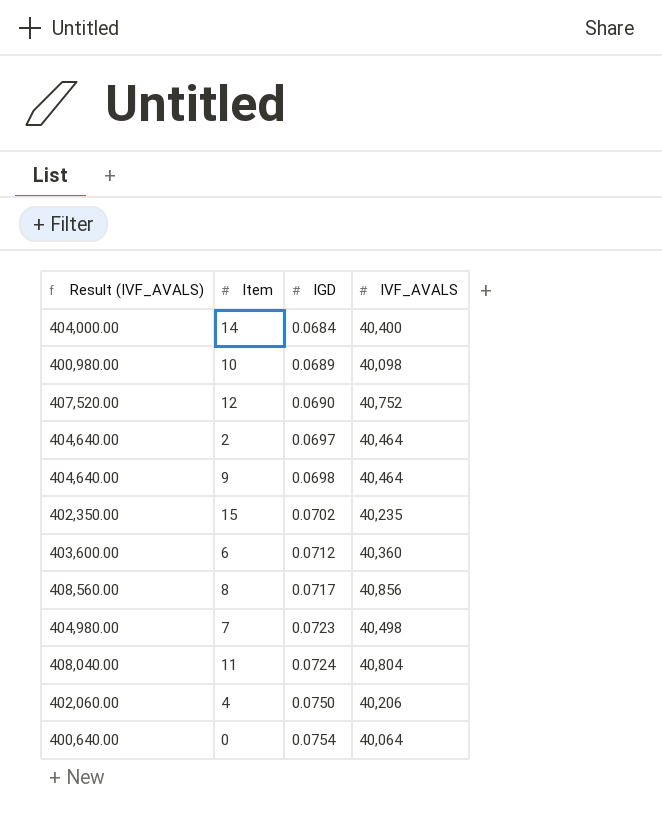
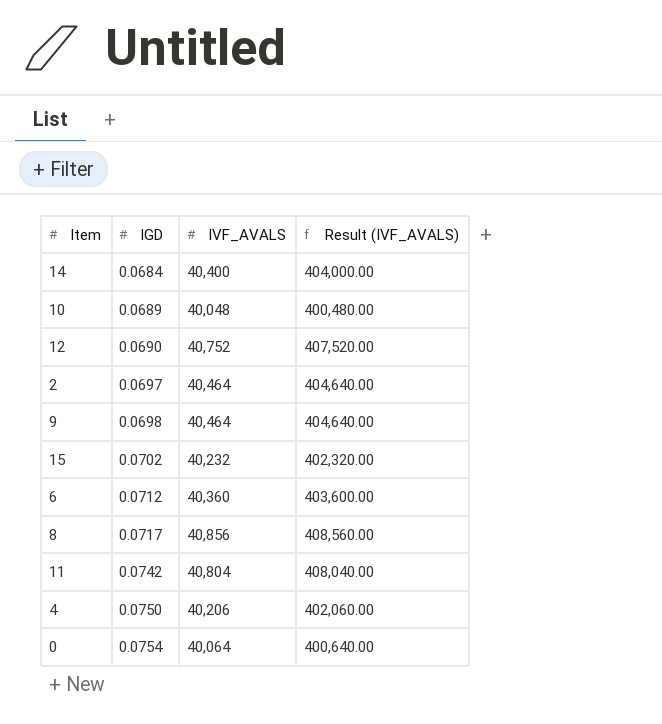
column Result (IVF_AVALS) | position: 1 -> 4
row 7: 404,980.00 | 0.0723 | 40,498 -> none
10 | IVF_AVALS: 40,098 -> 40,048
10 | Result (IVF_AVALS): 400,980.00 -> 400,480.00
15 | IVF_AVALS: 40,235 -> 40,232
15 | Result (IVF_AVALS): 402,350.00 -> 402,320.00
11 | IGD: 0.0724 -> 0.0742

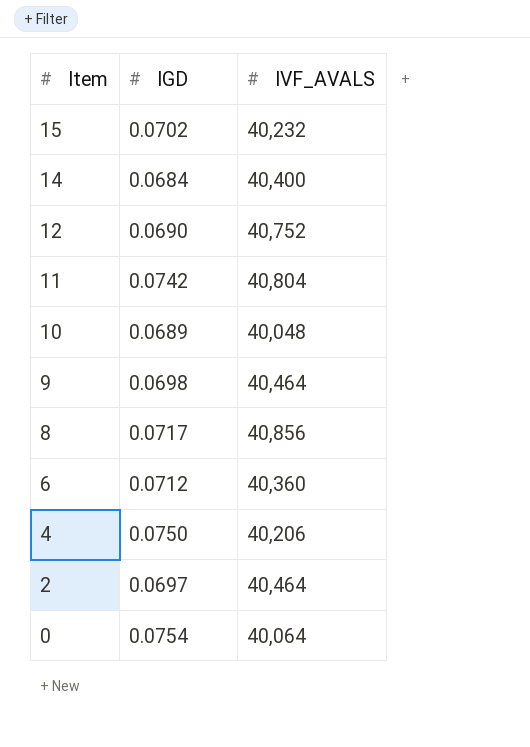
row order: IGD ascending -> Item descending
column Result (IVF_AVALS) | formula: [IVF_AVALS] * 10 -> none

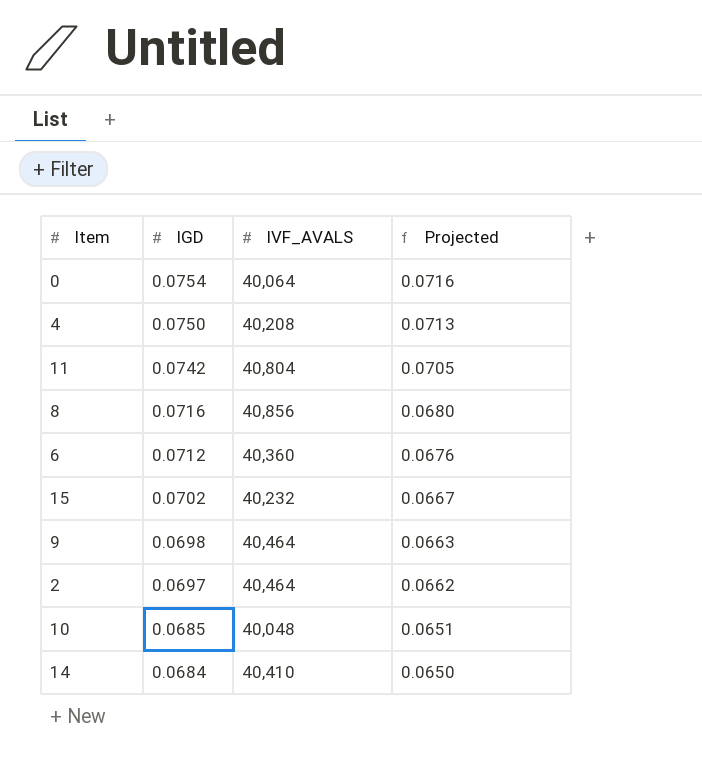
row order: Item descending -> IGD descending
column Projected | formula: none -> [IGD] * 0.95
row 12: 0.0690 | 40,752 -> none
4 | IVF_AVALS: 40,206 -> 40,208
8 | IGD: 0.0717 -> 0.0716
10 | IGD: 0.0689 -> 0.0685
14 | IVF_AVALS: 40,400 -> 40,410

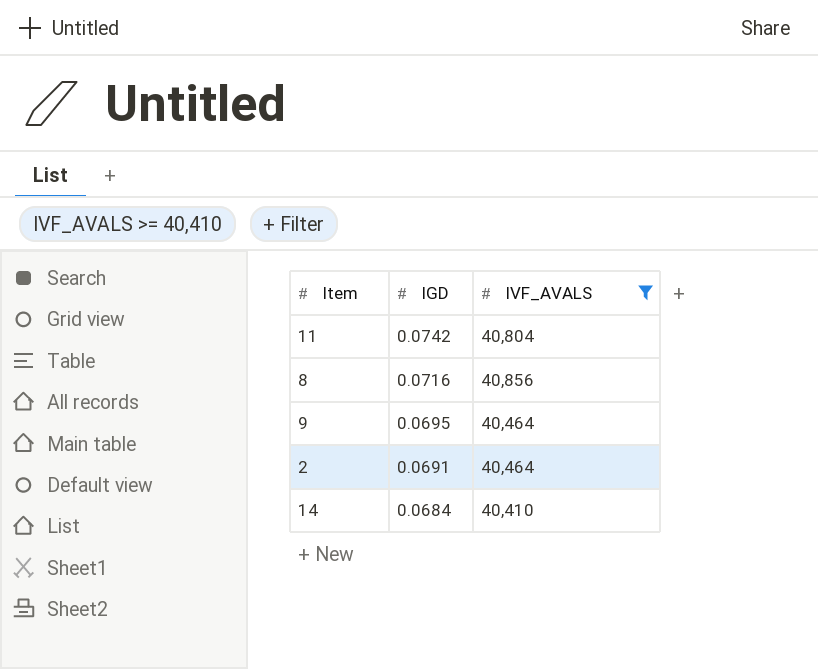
filter: none -> IVF_AVALS >= 40,410
column Projected | formula: [IGD] * 0.95 -> none
9 | IGD: 0.0698 -> 0.0695
2 | IGD: 0.0697 -> 0.0691

